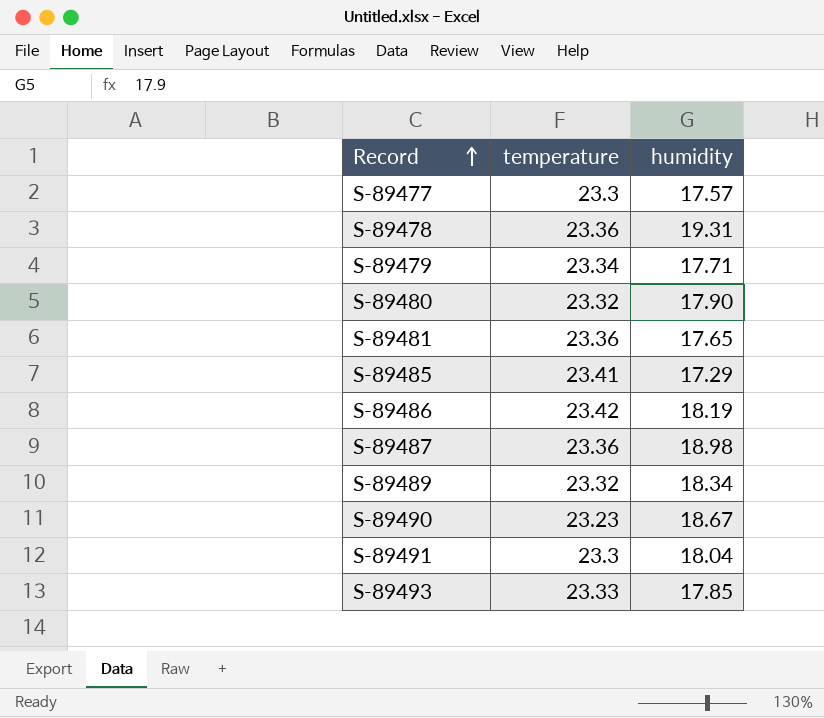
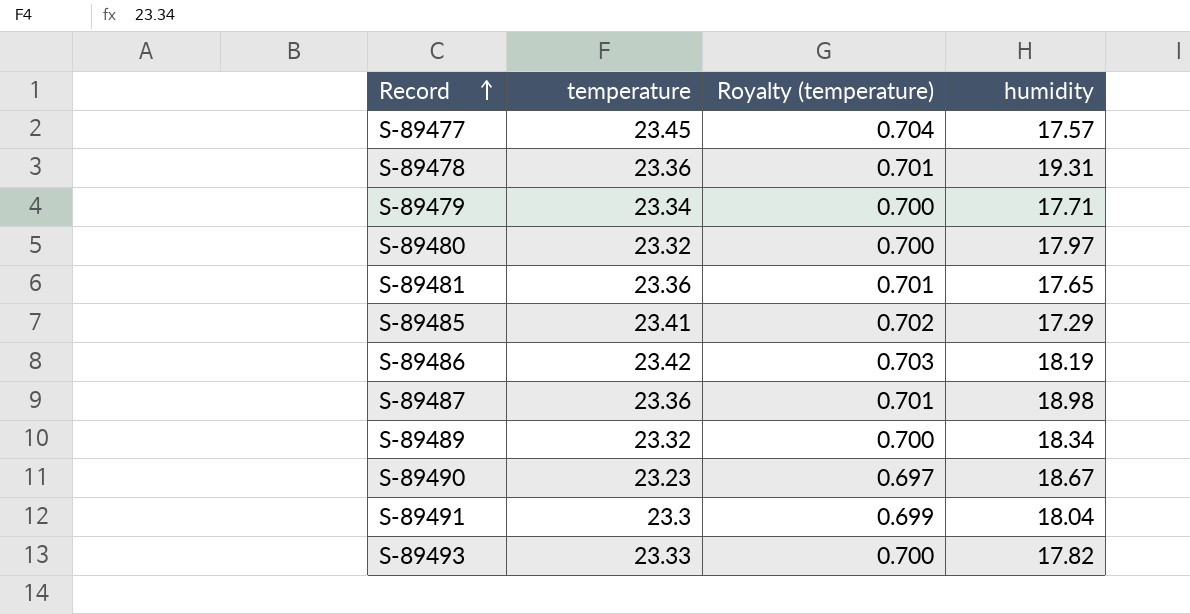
column Royalty (temperature) | formula: none -> [temperature] * 0.03
S-89477 | temperature: 23.3 -> 23.45
S-89480 | humidity: 17.90 -> 17.97
S-89493 | humidity: 17.85 -> 17.82

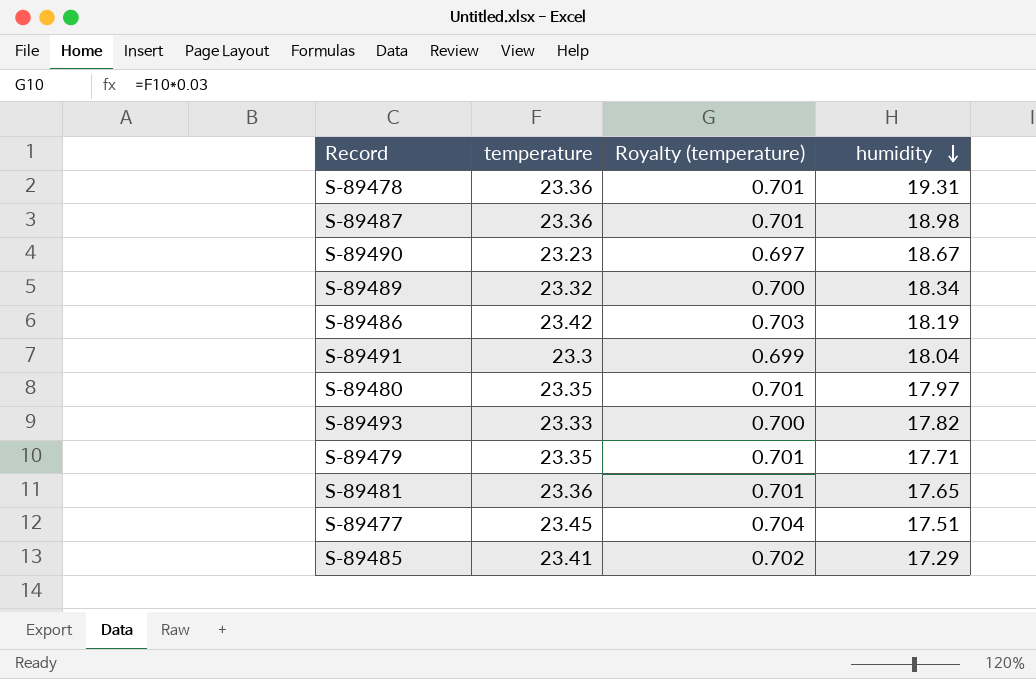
row order: Record ascending -> humidity descending
S-89480 | temperature: 23.32 -> 23.35
S-89480 | Royalty (temperature): 0.700 -> 0.701
S-89479 | temperature: 23.34 -> 23.35
S-89479 | Royalty (temperature): 0.700 -> 0.701
S-89477 | humidity: 17.57 -> 17.51

